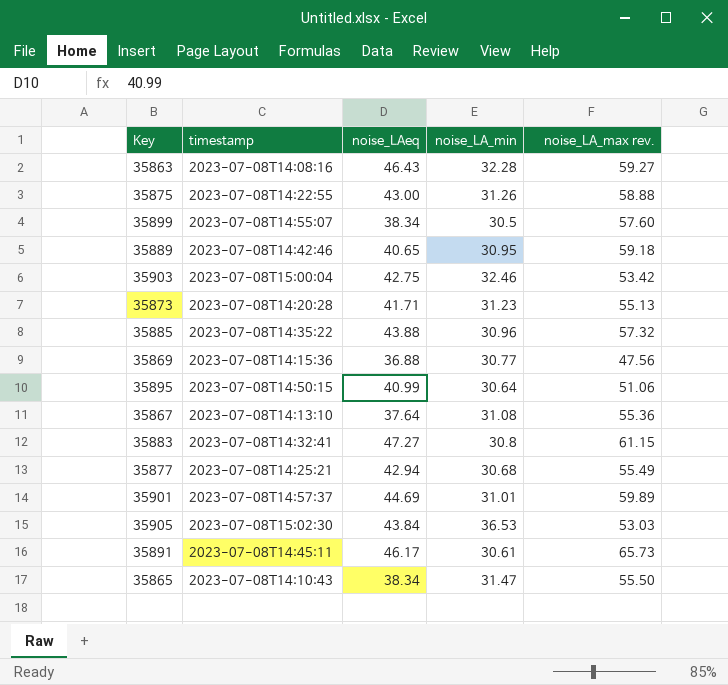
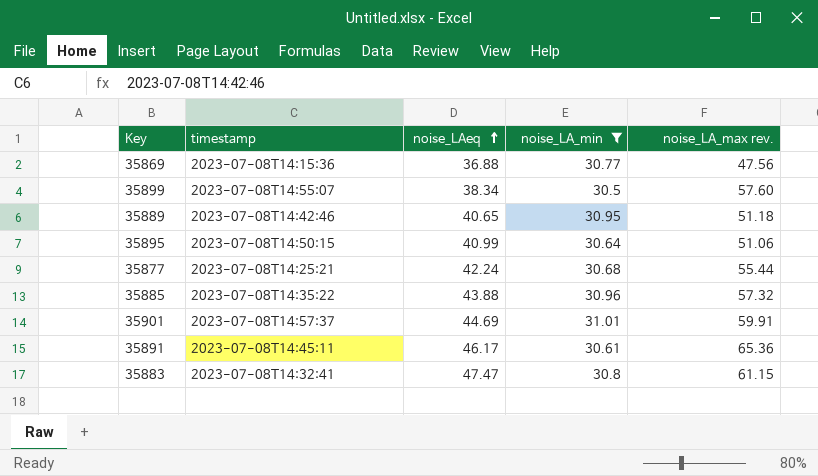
filter: none -> noise_LA_min <= 31.01
row order: none -> noise_LAeq ascending
35889 | noise_LA_max rev.: 59.18 -> 51.18
35877 | noise_LAeq: 42.94 -> 42.24
35877 | noise_LA_max rev.: 55.49 -> 55.44
35901 | noise_LA_max rev.: 59.89 -> 59.91
35891 | noise_LA_max rev.: 65.73 -> 65.36
35883 | noise_LAeq: 47.27 -> 47.47

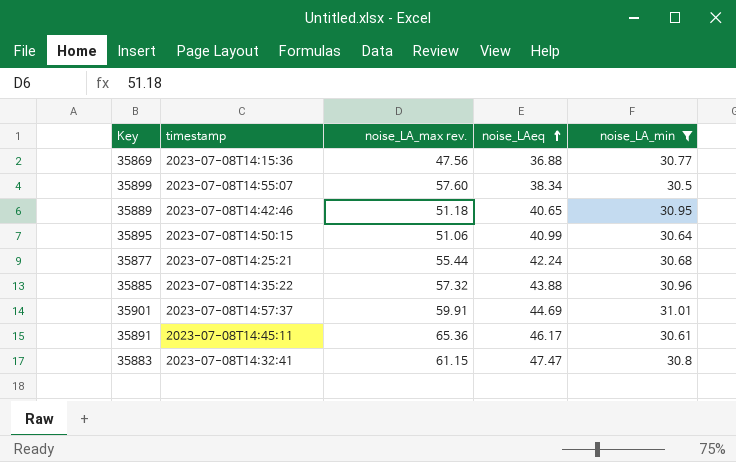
column noise_LA_max rev. | position: 5 -> 3

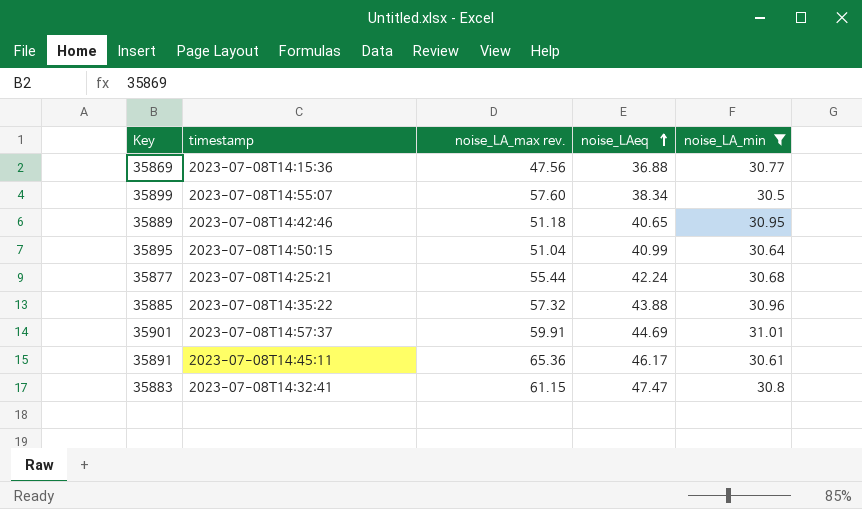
35895 | noise_LA_max rev.: 51.06 -> 51.04

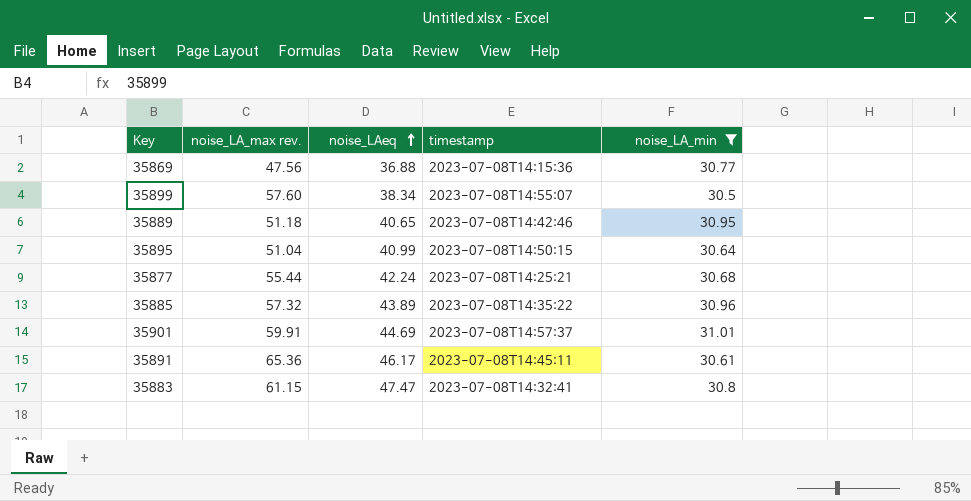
column timestamp | position: 2 -> 4
35885 | noise_LAeq: 43.88 -> 43.89

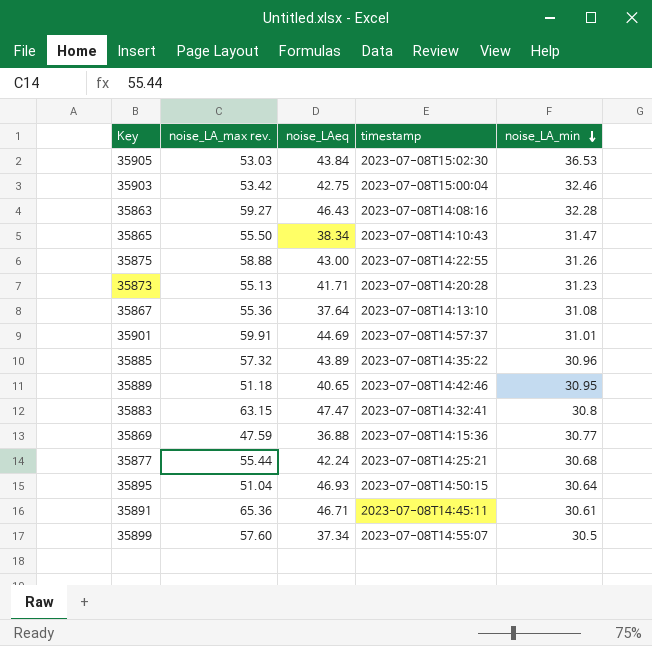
filter: noise_LA_min <= 31.01 -> none
row order: noise_LAeq ascending -> noise_LA_min descending
35883 | noise_LA_max rev.: 61.15 -> 63.15
35869 | noise_LA_max rev.: 47.56 -> 47.59
35895 | noise_LAeq: 40.99 -> 46.93
35891 | noise_LAeq: 46.17 -> 46.71
35899 | noise_LAeq: 38.34 -> 37.34

